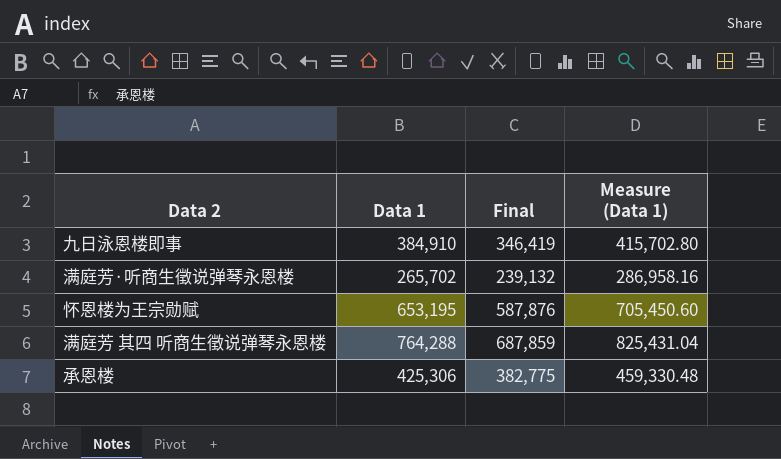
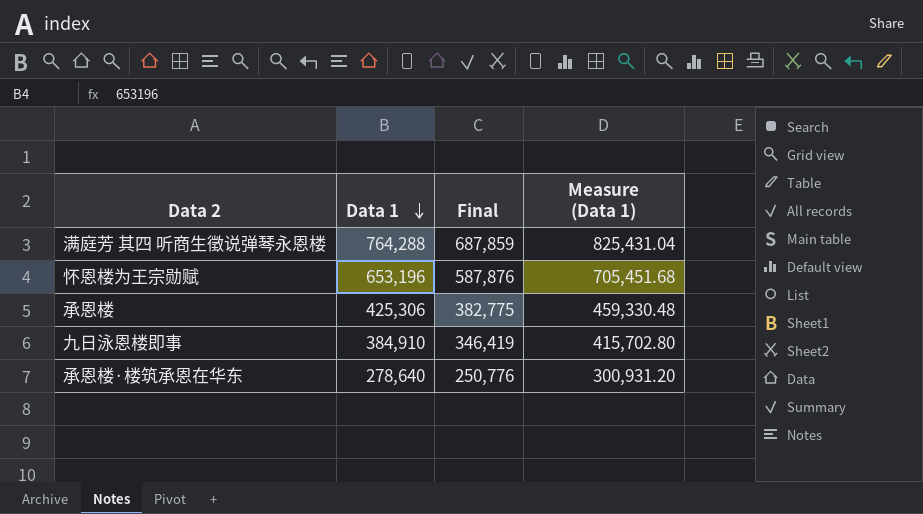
row order: none -> Data 1 descending
row 满庭芳·听商生徵说弹琴永恩楼: 265,702 | 239,132 | 286,958.16 -> none
怀恩楼为王宗勋赋 | Data 1: 653,195 -> 653,196
怀恩楼为王宗勋赋 | Measure (Data 1): 705,450.60 -> 705,451.68
row 承恩楼·楼筑承恩在华东: none -> 278,640 | 250,776 | 300,931.20

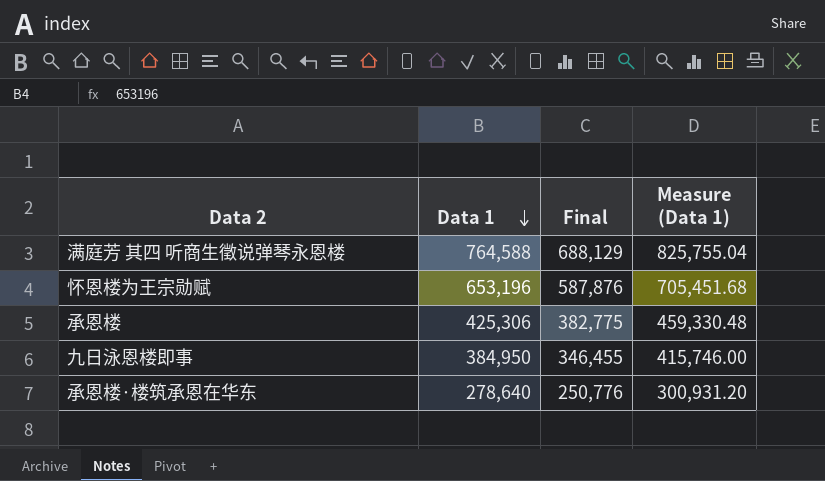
满庭芳 其四 听商生徵说弹琴永恩楼 | Data 1: 764,288 -> 764,588
满庭芳 其四 听商生徵说弹琴永恩楼 | Final: 687,859 -> 688,129
满庭芳 其四 听商生徵说弹琴永恩楼 | Measure (Data 1): 825,431.04 -> 825,755.04
九日泳恩楼即事 | Data 1: 384,910 -> 384,950
九日泳恩楼即事 | Final: 346,419 -> 346,455
九日泳恩楼即事 | Measure (Data 1): 415,702.80 -> 415,746.00

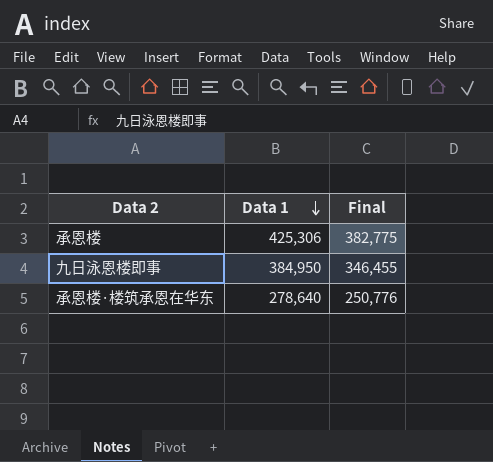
column Measure (Data 1) | formula: [Data 1] * 1.08 -> none
row 满庭芳 其四 听商生徵说弹琴永恩楼: 764,588 | 688,129 | 825,755.04 -> none
row 怀恩楼为王宗勋赋: 653,196 | 587,876 | 705,451.68 -> none

